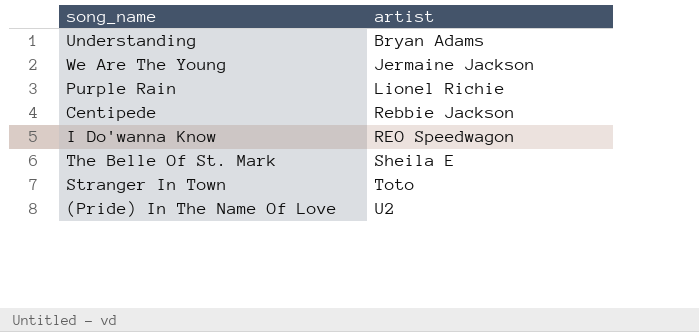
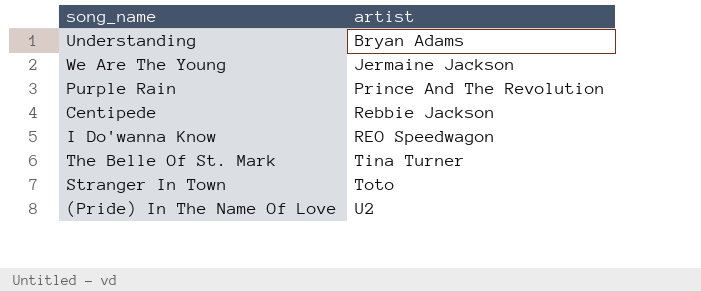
Purple Rain | artist: Lionel Richie -> Prince And The Revolution
The Belle Of St. Mark | artist: Sheila E -> Tina Turner

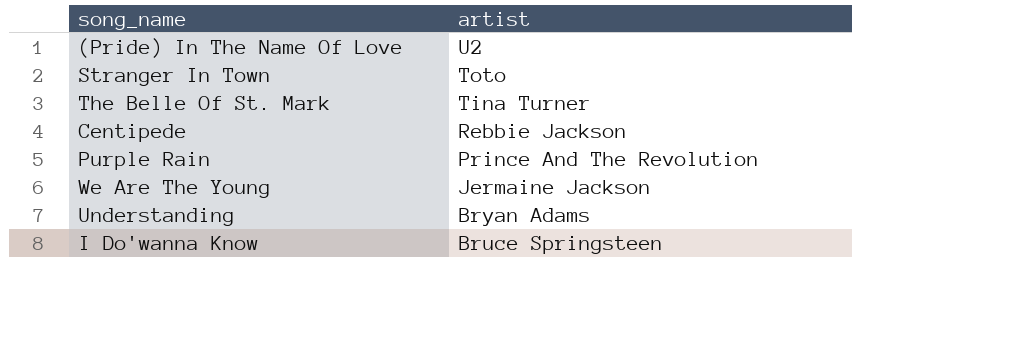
row order: artist ascending -> artist descending
I Do'wanna Know | artist: REO Speedwagon -> Bruce Springsteen

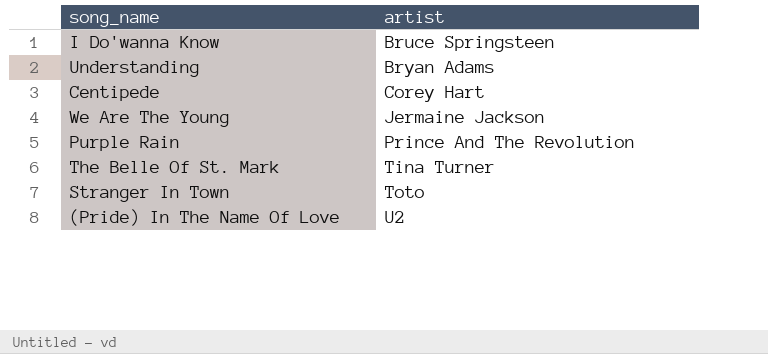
row order: artist descending -> artist ascending
Centipede | artist: Rebbie Jackson -> Corey Hart

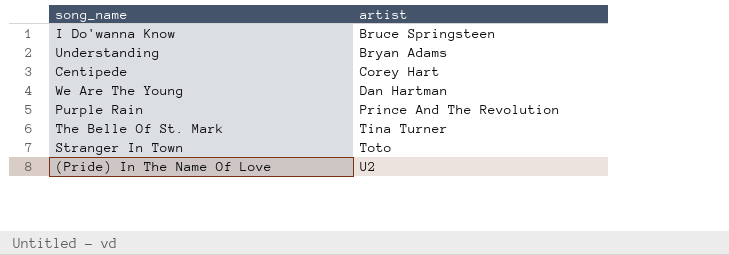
We Are The Young | artist: Jermaine Jackson -> Dan Hartman

